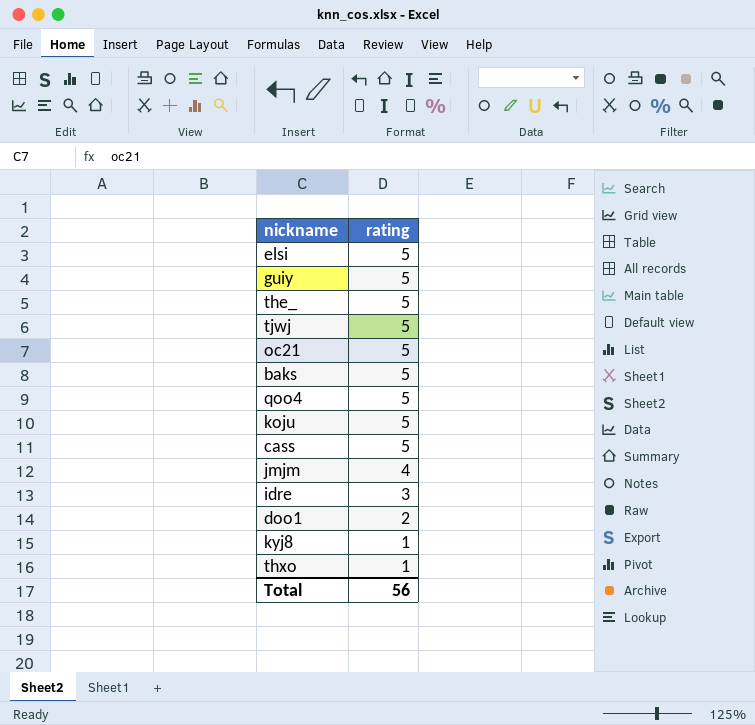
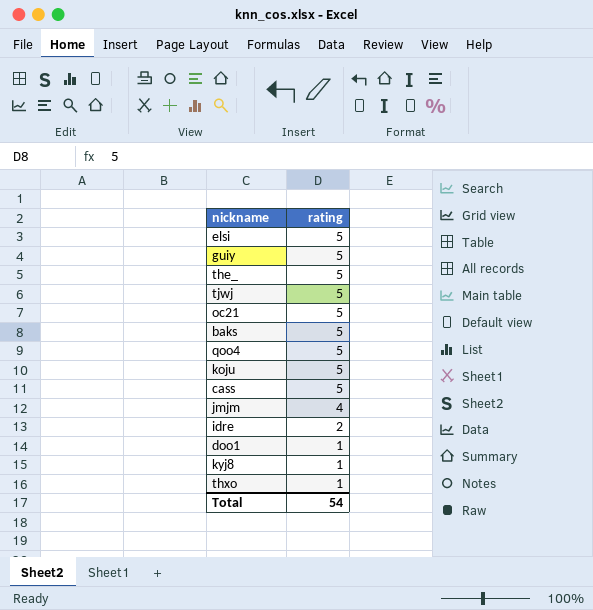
idre | rating: 3 -> 2
doo1 | rating: 2 -> 1
Total | rating: 56 -> 54

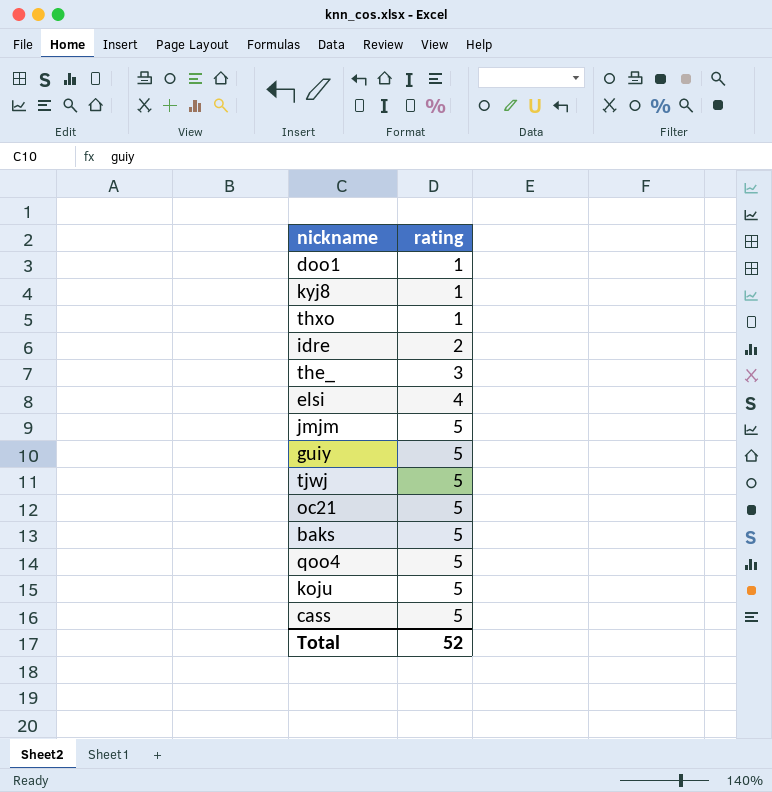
row order: rating descending -> rating ascending
the_ | rating: 5 -> 3
elsi | rating: 5 -> 4
jmjm | rating: 4 -> 5
Total | rating: 54 -> 52

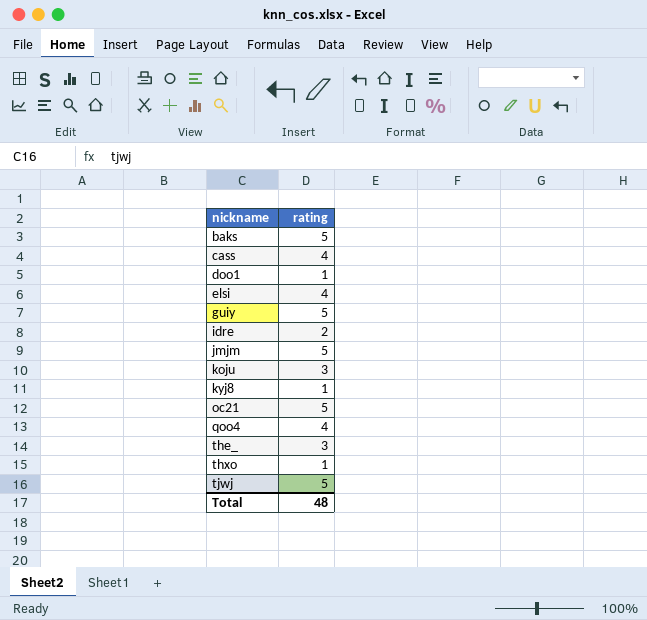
row order: rating ascending -> nickname ascending
cass | rating: 5 -> 4
koju | rating: 5 -> 3
qoo4 | rating: 5 -> 4
Total | rating: 52 -> 48

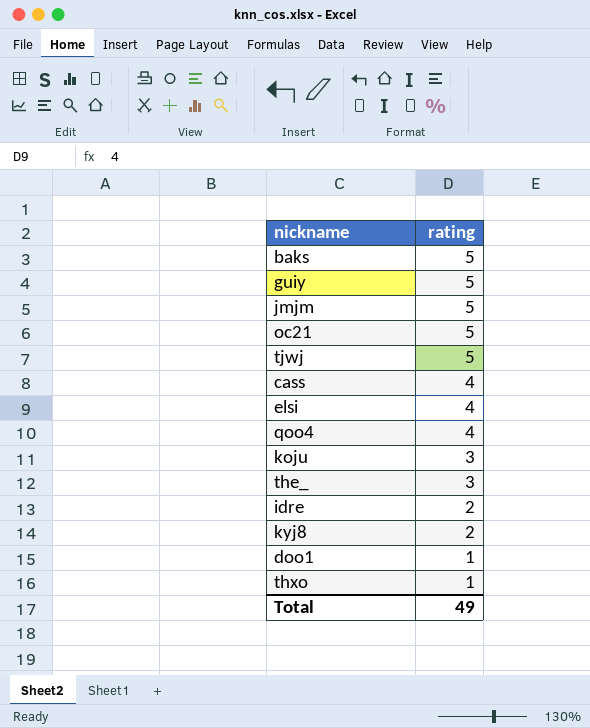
row order: nickname ascending -> rating descending
kyj8 | rating: 1 -> 2
Total | rating: 48 -> 49

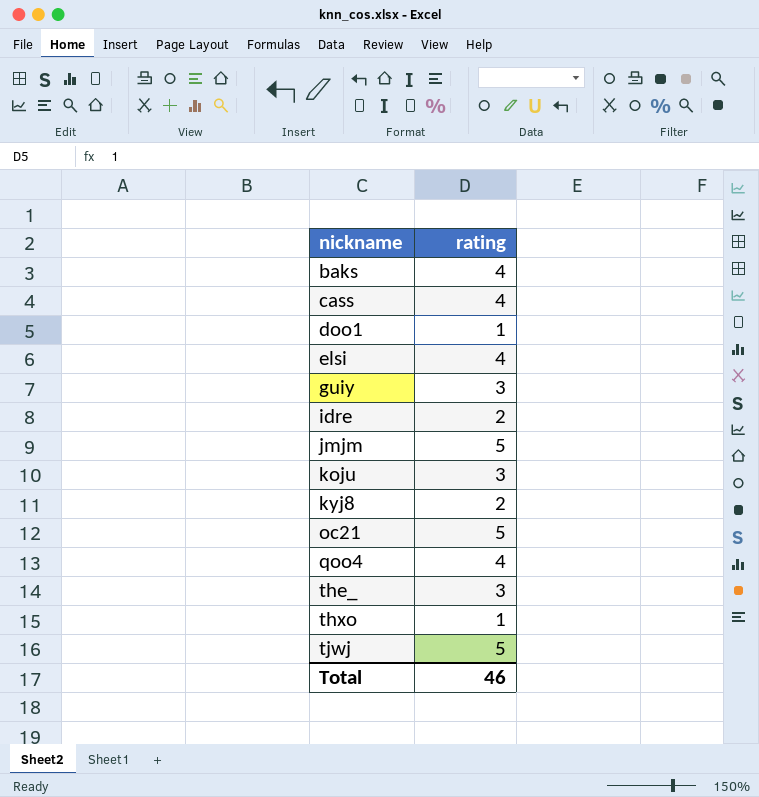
row order: rating descending -> nickname ascending
baks | rating: 5 -> 4
guiy | rating: 5 -> 3
Total | rating: 49 -> 46

